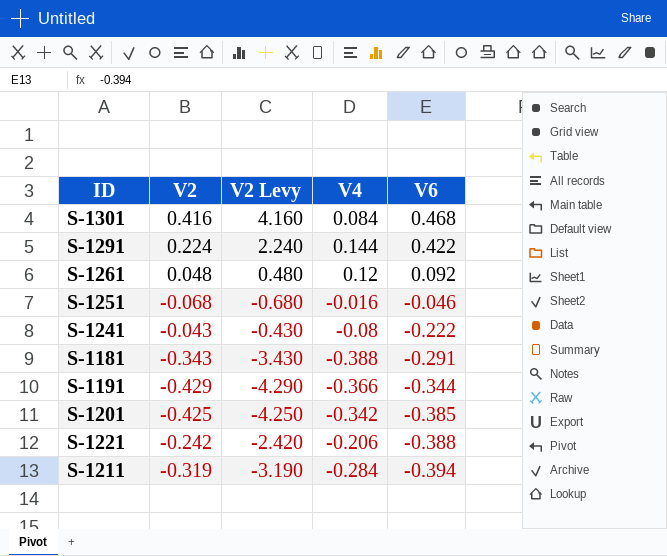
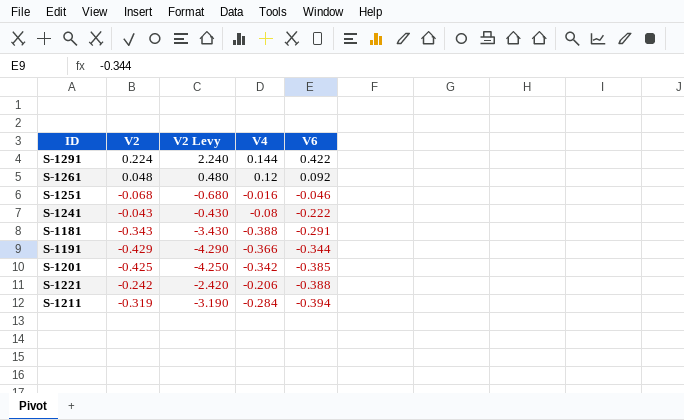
row S-1301: 0.416 | 4.160 | 0.084 | 0.468 -> none

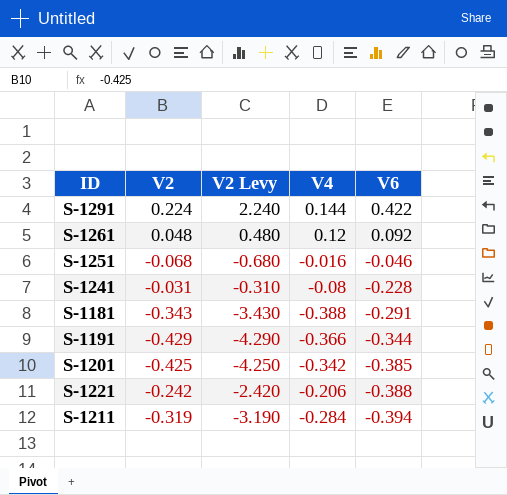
S-1241 | V2: -0.043 -> -0.031
S-1241 | V2 Levy: -0.430 -> -0.310
S-1241 | V6: -0.222 -> -0.228

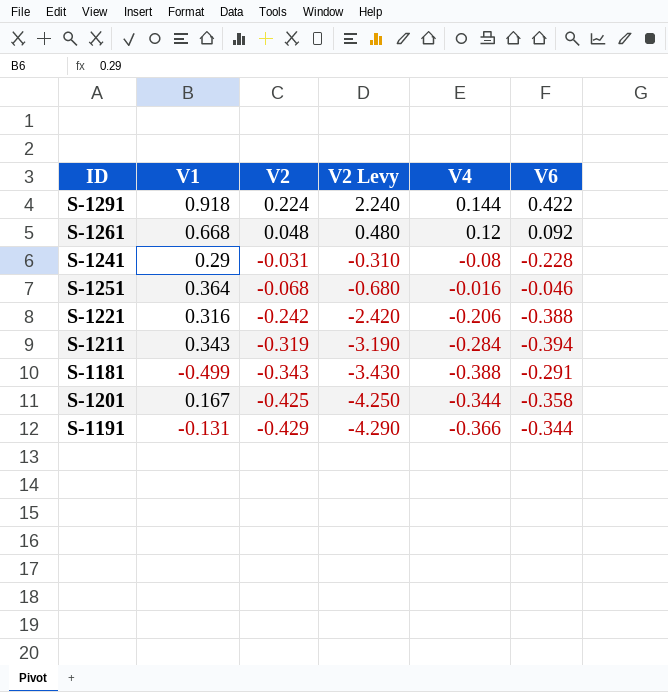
row order: V6 descending -> V2 descending
column V1 | position: none -> 2
S-1201 | V4: -0.342 -> -0.344
S-1201 | V6: -0.385 -> -0.358

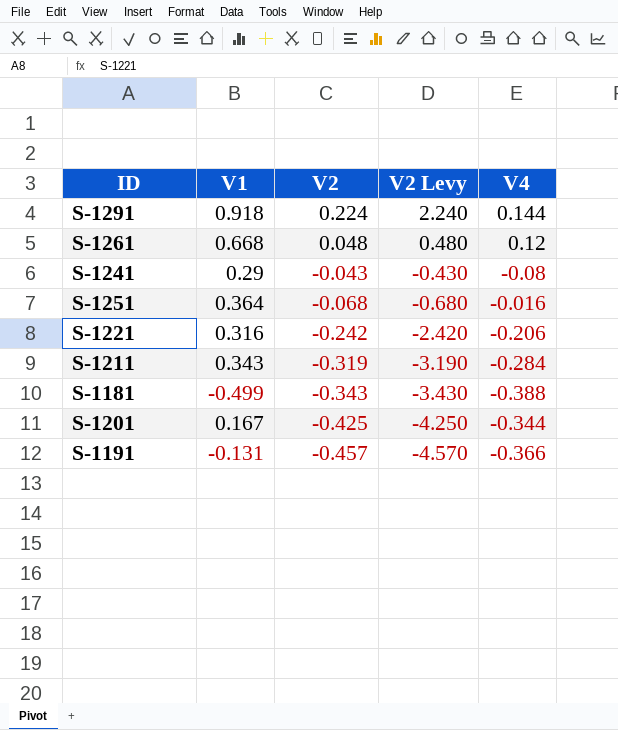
column V6 | position: 6 -> none
S-1241 | V2: -0.031 -> -0.043
S-1241 | V2 Levy: -0.310 -> -0.430
S-1191 | V2: -0.429 -> -0.457
S-1191 | V2 Levy: -4.290 -> -4.570

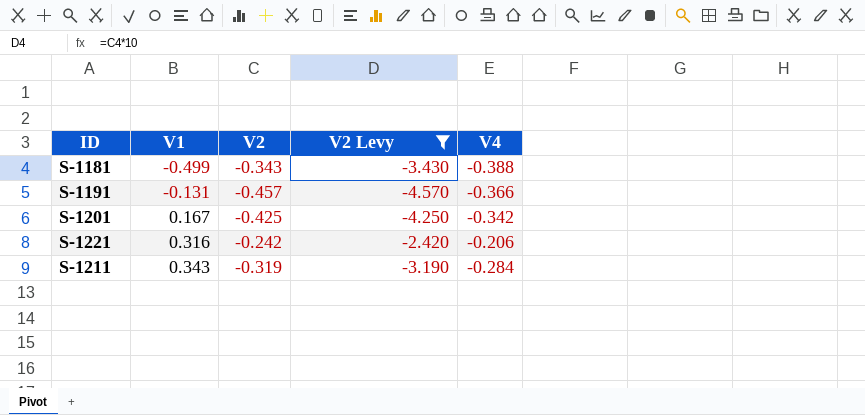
filter: none -> V2 Levy <= -2.420
row order: V2 descending -> V1 ascending
S-1201 | V4: -0.344 -> -0.342

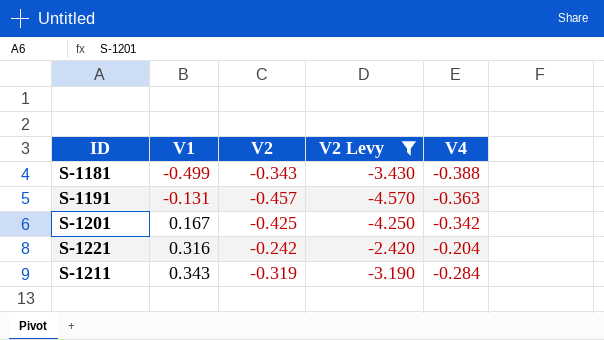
S-1191 | V4: -0.366 -> -0.363
S-1221 | V4: -0.206 -> -0.204

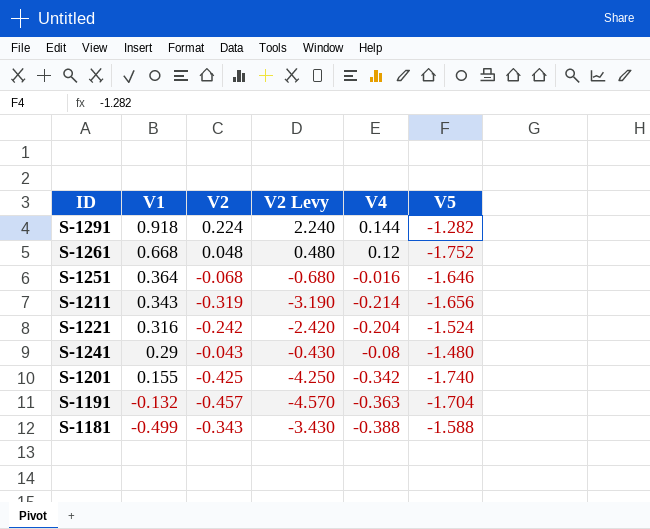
filter: V2 Levy <= -2.420 -> none
row order: V1 ascending -> V1 descending
column V5 | position: none -> 6
S-1211 | V4: -0.284 -> -0.214
S-1201 | V1: 0.167 -> 0.155
S-1191 | V1: -0.131 -> -0.132

